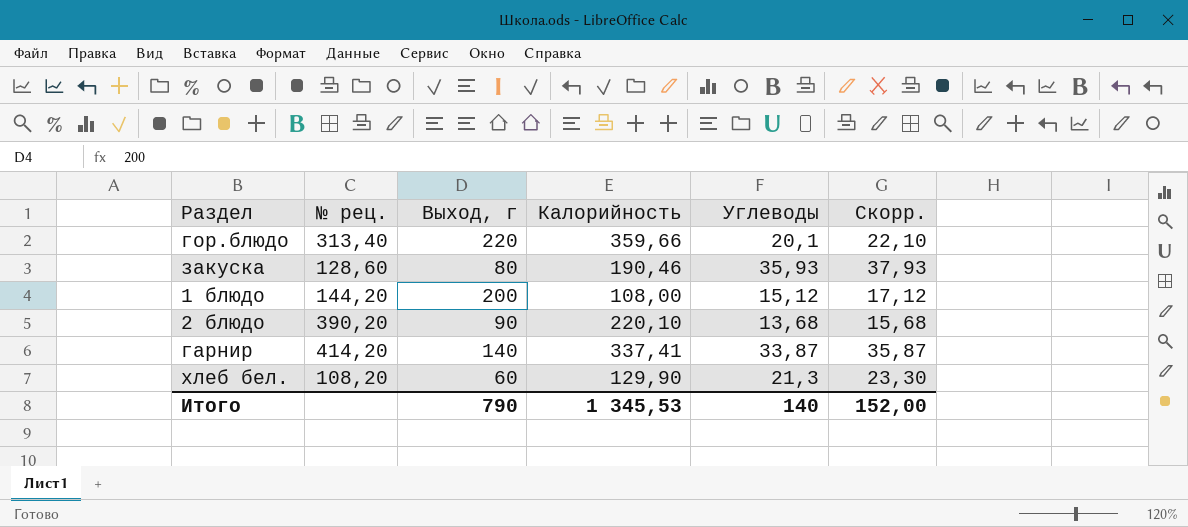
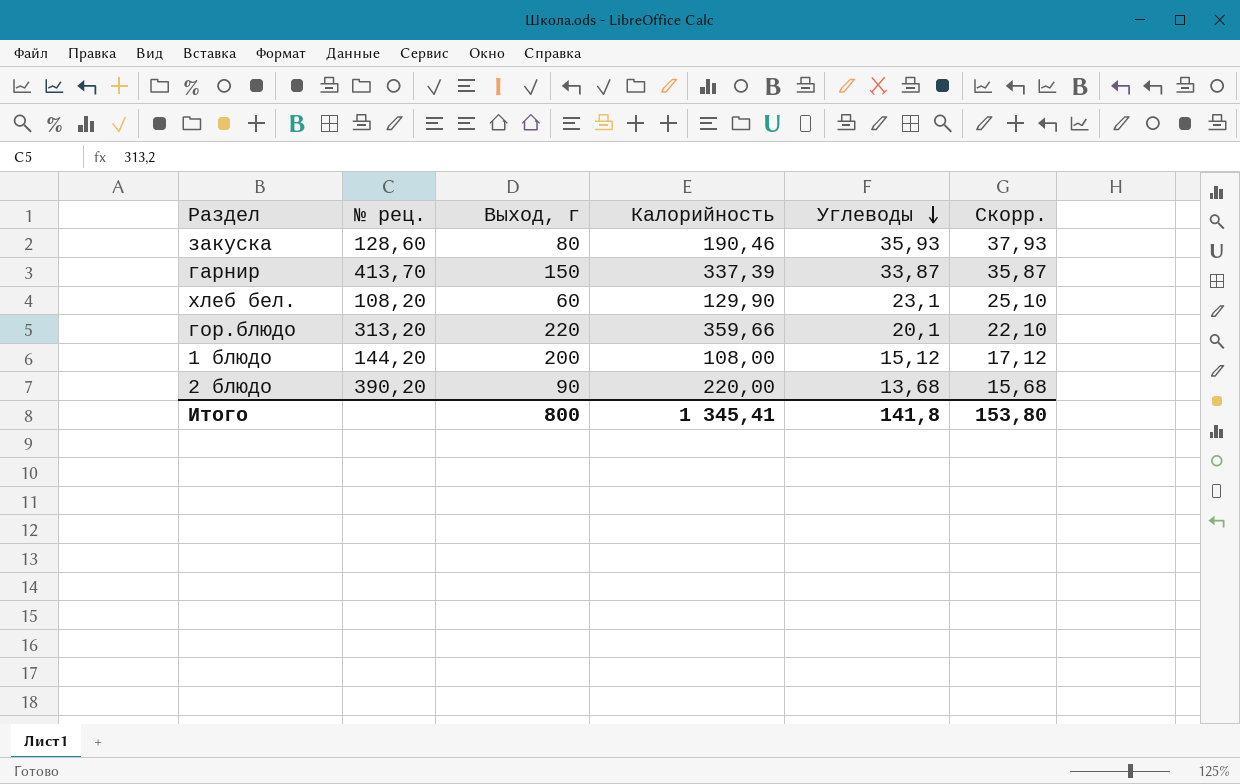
row order: none -> Углеводы descending
гарнир | № рец.: 414,20 -> 413,70
гарнир | Выход, г: 140 -> 150
гарнир | Калорийность: 337,41 -> 337,39
хлеб бел. | Углеводы: 21,3 -> 23,1
хлеб бел. | Скорр.: 23,30 -> 25,10
гор.блюдо | № рец.: 313,40 -> 313,20
2 блюдо | Калорийность: 220,10 -> 220,00
Итого | Выход, г: 790 -> 800
Итого | Калорийность: 1 345,53 -> 1 345,41
Итого | Углеводы: 140 -> 141,8
Итого | Скорр.: 152,00 -> 153,80

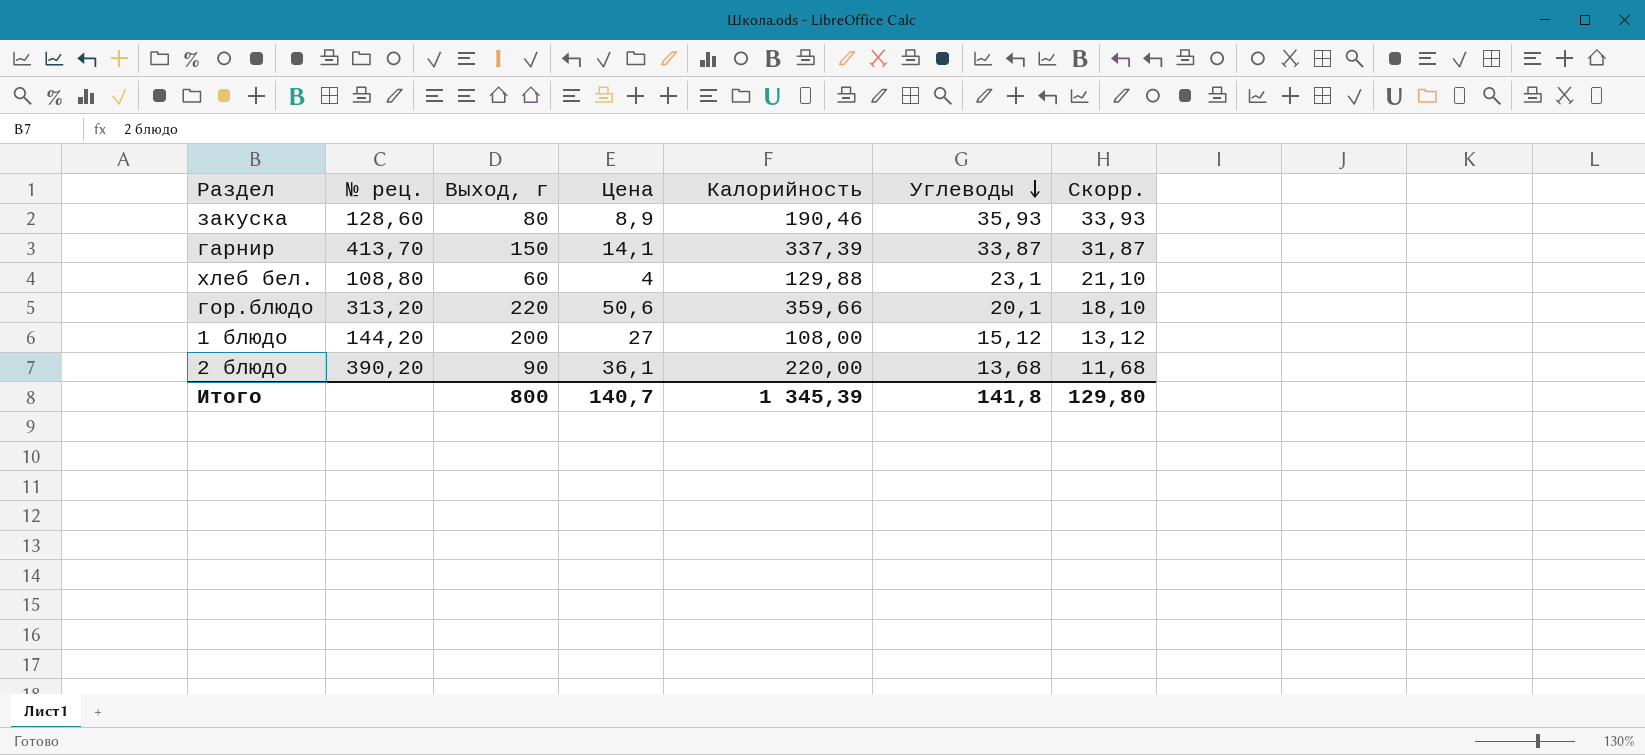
column Цена | position: none -> 4
column Скорр. | formula: [Углеводы] + 2 -> [Углеводы] - 2
хлеб бел. | № рец.: 108,20 -> 108,80
хлеб бел. | Калорийность: 129,90 -> 129,88
Итого | Калорийность: 1 345,41 -> 1 345,39
Итого | Скорр.: 153,80 -> 129,80

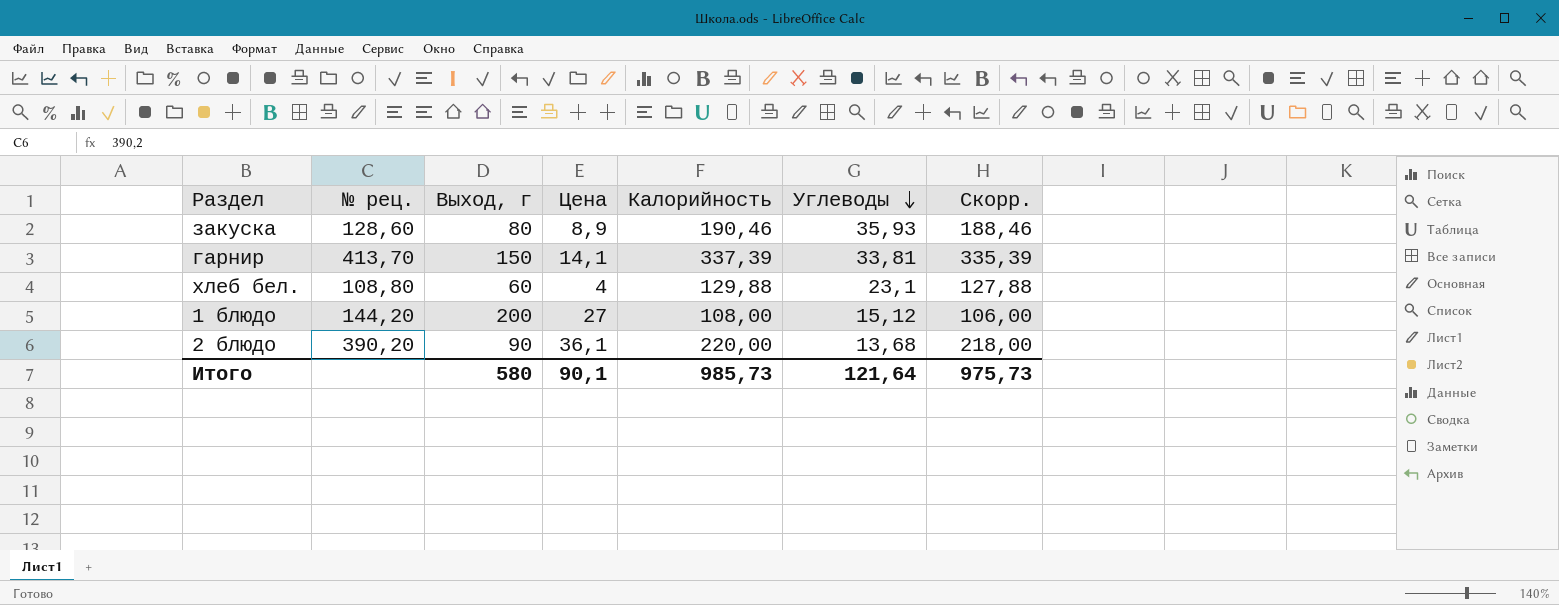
column Скорр. | formula: [Углеводы] - 2 -> [Калорийность] - 2
row гор.блюдо: 313,20 | 220 | 50,6 | 359,66 | 20,1 | 18,10 -> none
гарнир | Углеводы: 33,87 -> 33,81
Итого | Выход, г: 800 -> 580
Итого | Цена: 140,7 -> 90,1
Итого | Калорийность: 1 345,39 -> 985,73
Итого | Углеводы: 141,8 -> 121,64
Итого | Скорр.: 129,80 -> 975,73

